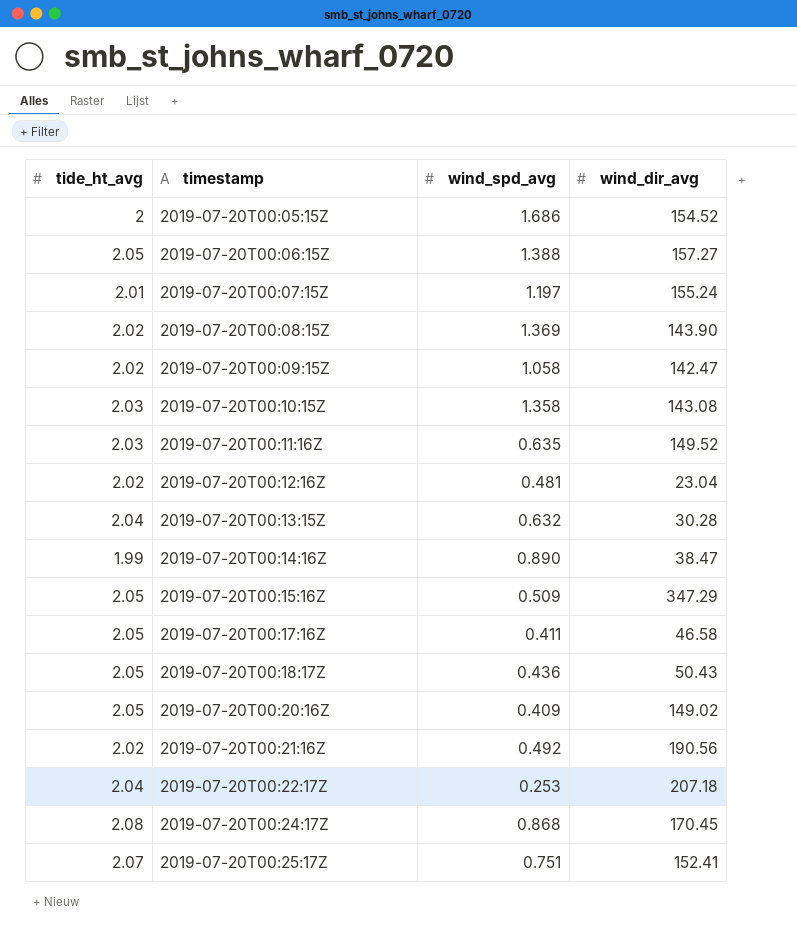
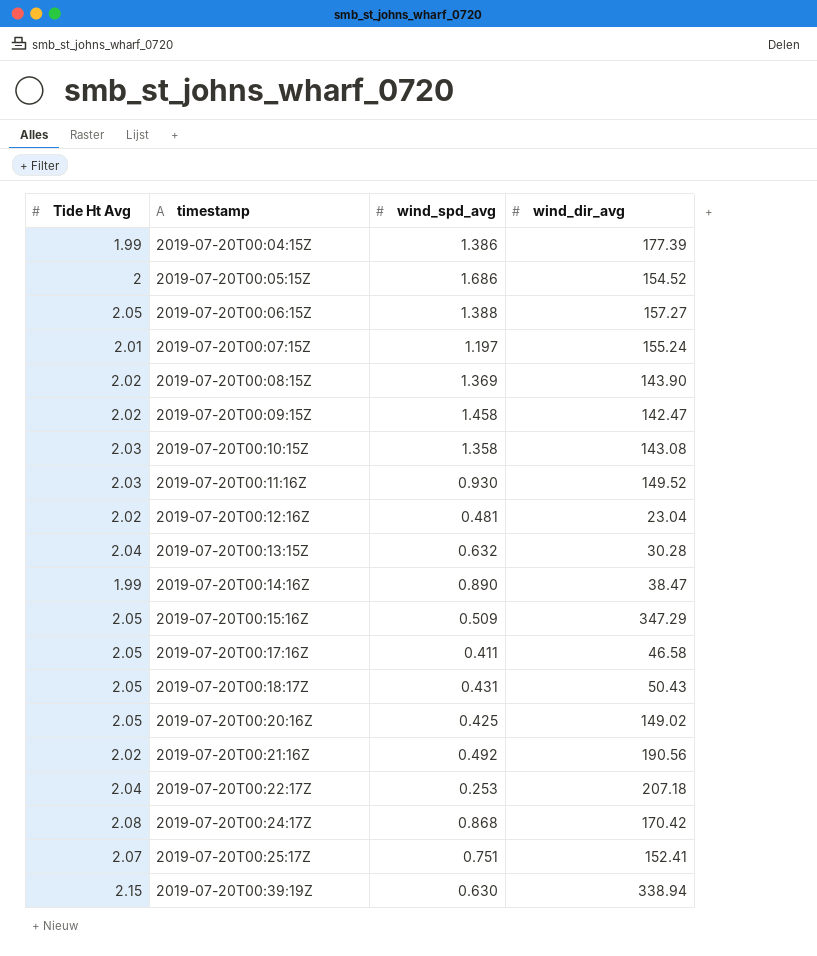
column name: tide_ht_avg -> Tide Ht Avg
row 2019-07-20T00:04:15Z: none -> 1.99 | 1.386 | 177.39
2019-07-20T00:09:15Z | wind_spd_avg: 1.058 -> 1.458
2019-07-20T00:11:16Z | wind_spd_avg: 0.635 -> 0.930
2019-07-20T00:18:17Z | wind_spd_avg: 0.436 -> 0.431
2019-07-20T00:20:16Z | wind_spd_avg: 0.409 -> 0.425
2019-07-20T00:24:17Z | wind_dir_avg: 170.45 -> 170.42
row 2019-07-20T00:39:19Z: none -> 2.15 | 0.630 | 338.94

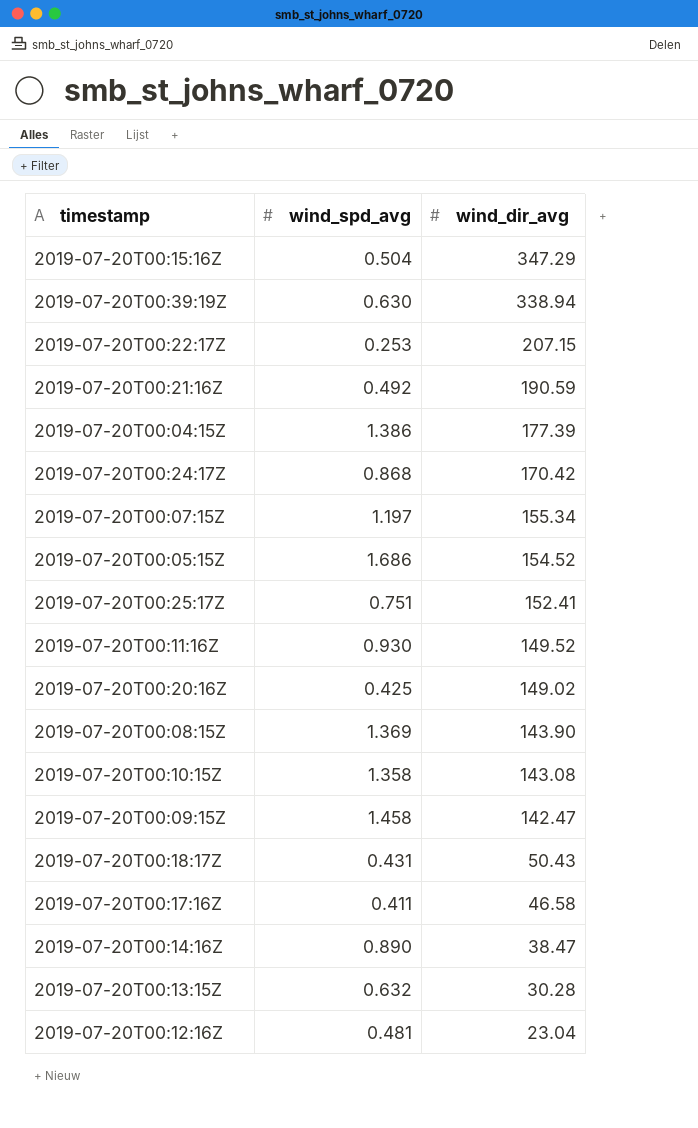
row order: timestamp ascending -> wind_dir_avg descending
column Tide Ht Avg | position: 1 -> none
row 2019-07-20T00:06:15Z: 2.05 | 1.388 | 157.27 -> none
2019-07-20T00:15:16Z | wind_spd_avg: 0.509 -> 0.504
2019-07-20T00:22:17Z | wind_dir_avg: 207.18 -> 207.15
2019-07-20T00:21:16Z | wind_dir_avg: 190.56 -> 190.59
2019-07-20T00:07:15Z | wind_dir_avg: 155.24 -> 155.34

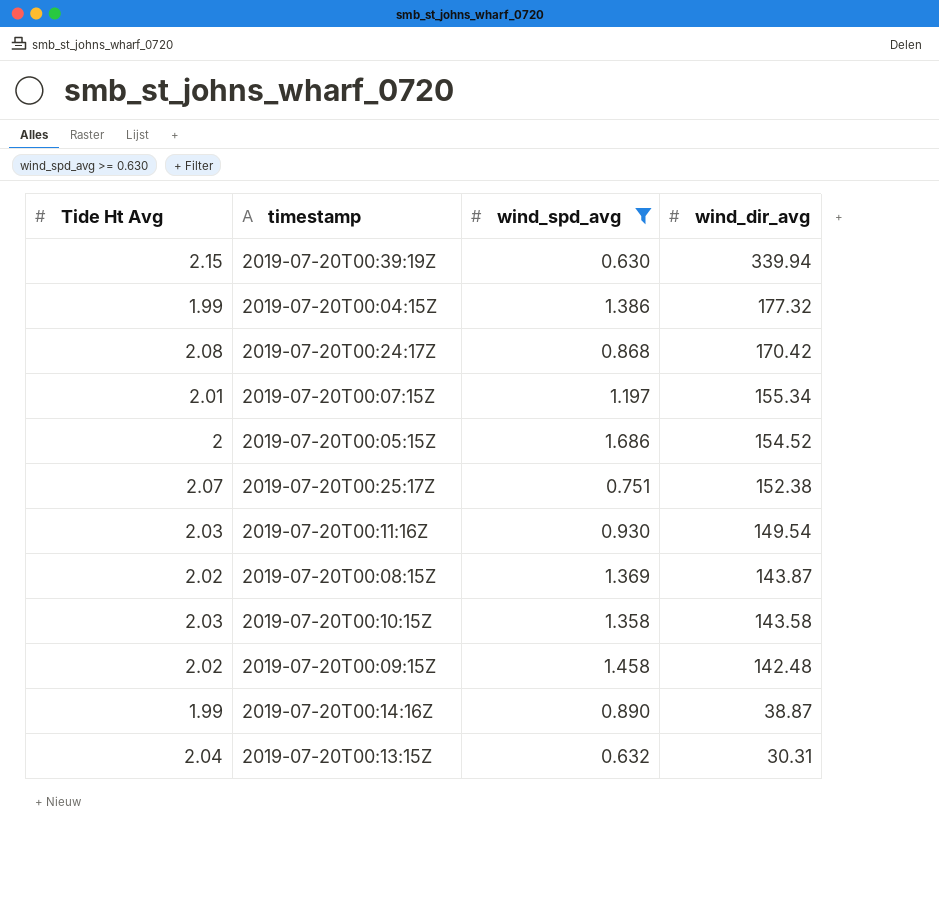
filter: none -> wind_spd_avg >= 0.630
column Tide Ht Avg | position: none -> 1
2019-07-20T00:39:19Z | wind_dir_avg: 338.94 -> 339.94
2019-07-20T00:04:15Z | wind_dir_avg: 177.39 -> 177.32
2019-07-20T00:25:17Z | wind_dir_avg: 152.41 -> 152.38
2019-07-20T00:11:16Z | wind_dir_avg: 149.52 -> 149.54
2019-07-20T00:08:15Z | wind_dir_avg: 143.90 -> 143.87
2019-07-20T00:10:15Z | wind_dir_avg: 143.08 -> 143.58
2019-07-20T00:09:15Z | wind_dir_avg: 142.47 -> 142.48
2019-07-20T00:14:16Z | wind_dir_avg: 38.47 -> 38.87
2019-07-20T00:13:15Z | wind_dir_avg: 30.28 -> 30.31

